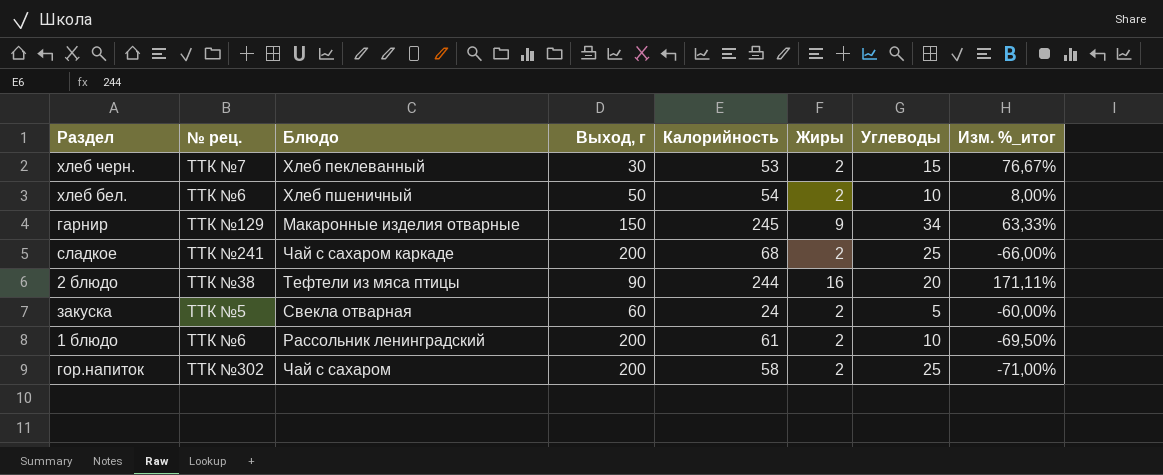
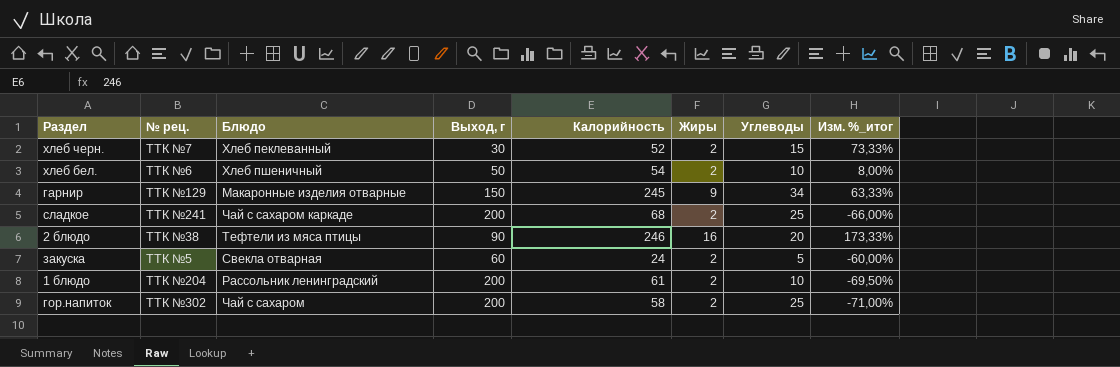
хлеб черн. | Калорийность: 53 -> 52
хлеб черн. | Изм. %_итог: 76,67% -> 73,33%
2 блюдо | Калорийность: 244 -> 246
2 блюдо | Изм. %_итог: 171,11% -> 173,33%
1 блюдо | № рец.: ТТК №6 -> ТТК №204

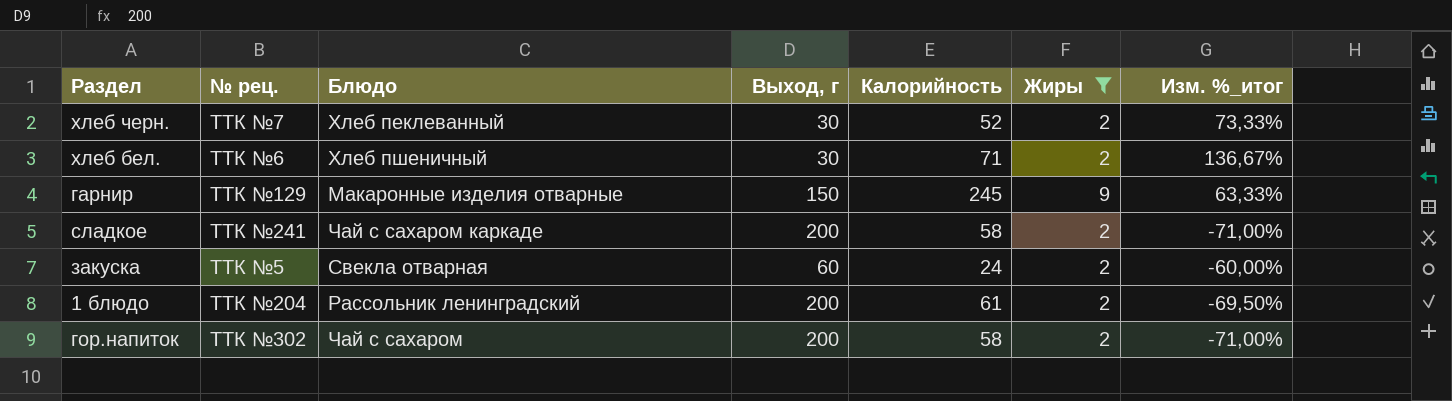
filter: none -> Жиры != 16
column Углеводы | position: 7 -> none
хлеб бел. | Выход, г: 50 -> 30
хлеб бел. | Калорийность: 54 -> 71
хлеб бел. | Изм. %_итог: 8,00% -> 136,67%
сладкое | Калорийность: 68 -> 58
сладкое | Изм. %_итог: -66,00% -> -71,00%

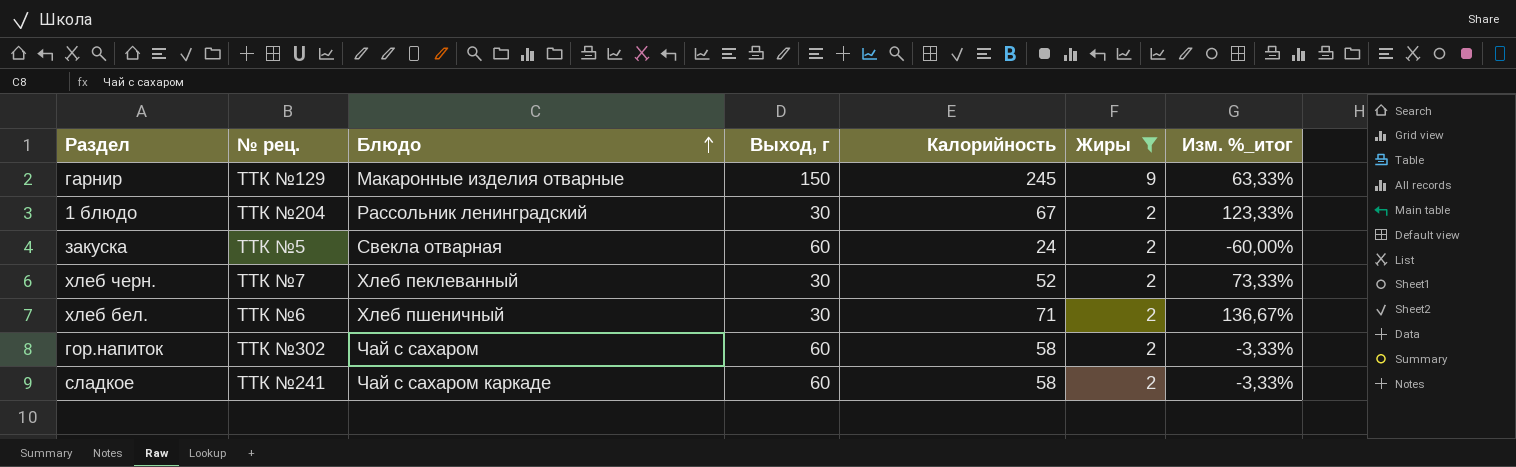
row order: none -> Блюдо ascending
1 блюдо | Выход, г: 200 -> 30
1 блюдо | Калорийность: 61 -> 67
1 блюдо | Изм. %_итог: -69,50% -> 123,33%
гор.напиток | Выход, г: 200 -> 60
гор.напиток | Изм. %_итог: -71,00% -> -3,33%
сладкое | Выход, г: 200 -> 60
сладкое | Изм. %_итог: -71,00% -> -3,33%

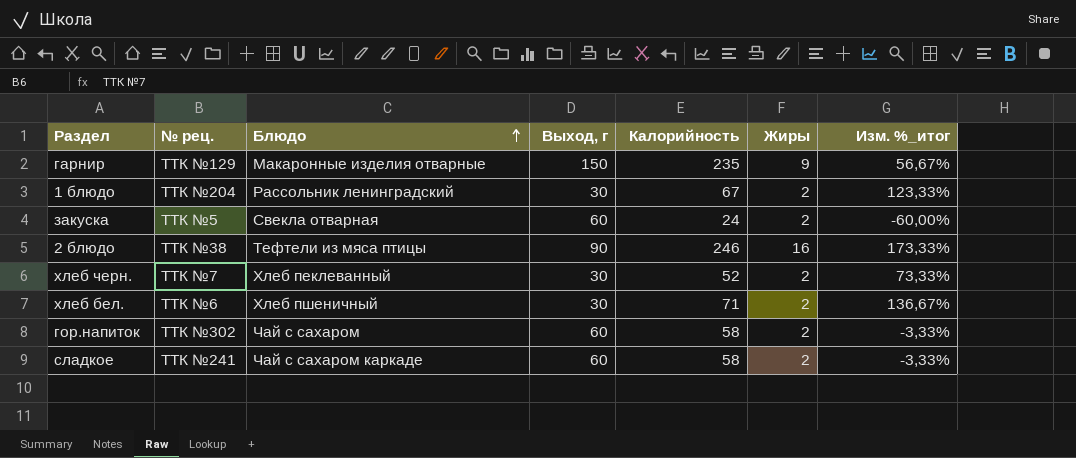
filter: Жиры != 16 -> none
гарнир | Калорийность: 245 -> 235
гарнир | Изм. %_итог: 63,33% -> 56,67%

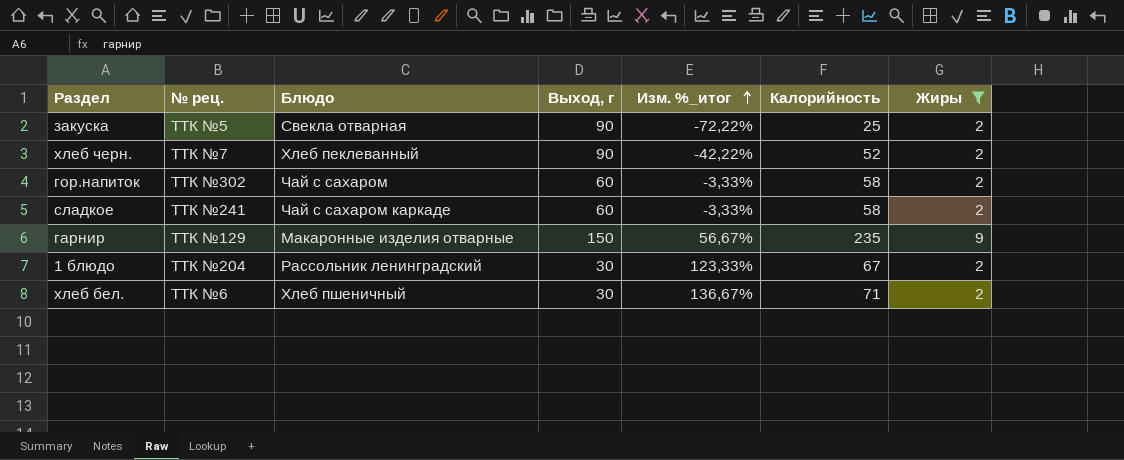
filter: none -> Жиры != 16
row order: Блюдо ascending -> Изм. %_итог ascending
column Изм. %_итог | position: 7 -> 5
закуска | Выход, г: 60 -> 90
закуска | Изм. %_итог: -60,00% -> -72,22%
закуска | Калорийность: 24 -> 25
хлеб черн. | Выход, г: 30 -> 90
хлеб черн. | Изм. %_итог: 73,33% -> -42,22%

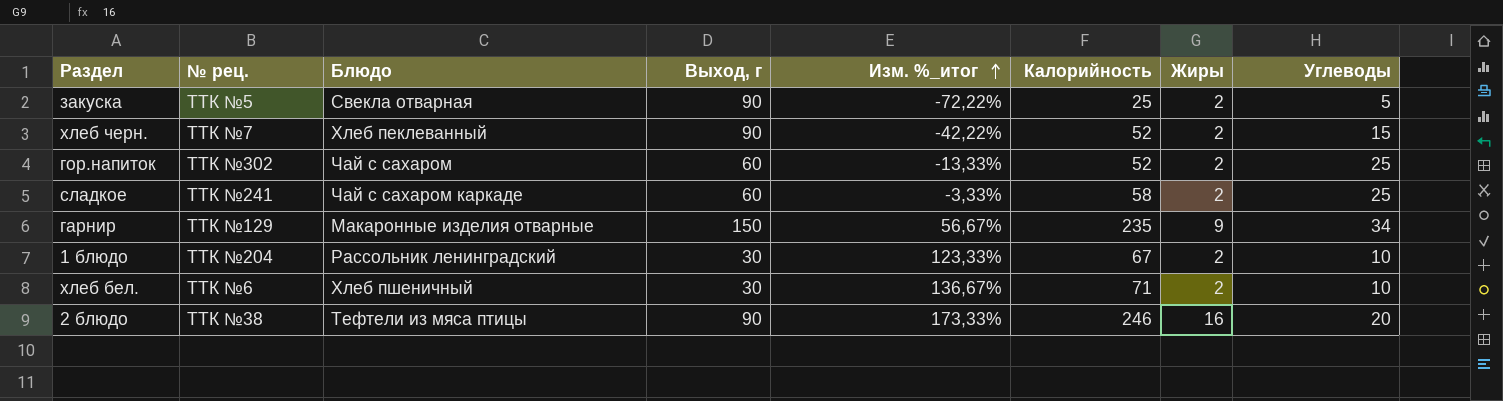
filter: Жиры != 16 -> none
column Углеводы | position: none -> 8
гор.напиток | Изм. %_итог: -3,33% -> -13,33%
гор.напиток | Калорийность: 58 -> 52

